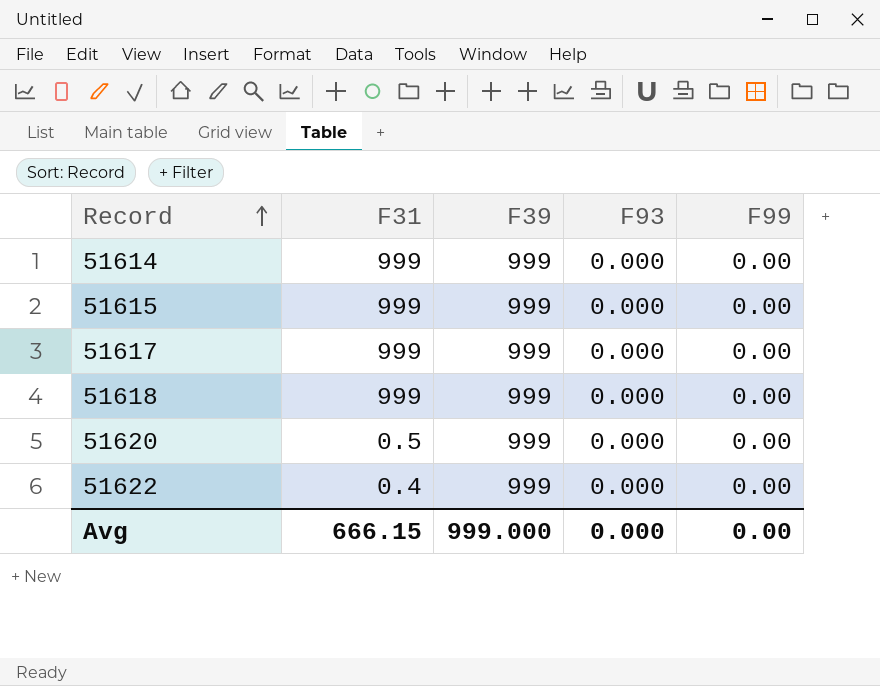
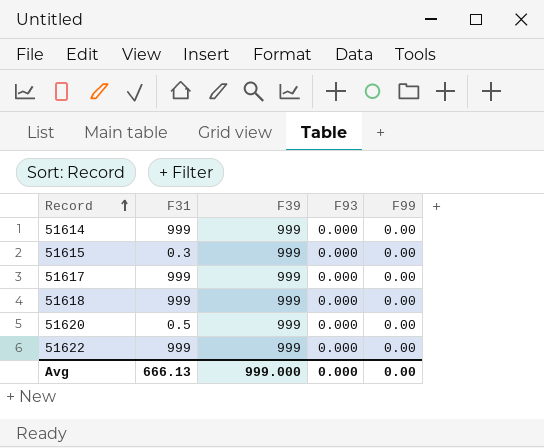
51615 | F31: 999 -> 0.3
51622 | F31: 0.4 -> 999
Avg | F31: 666.15 -> 666.13

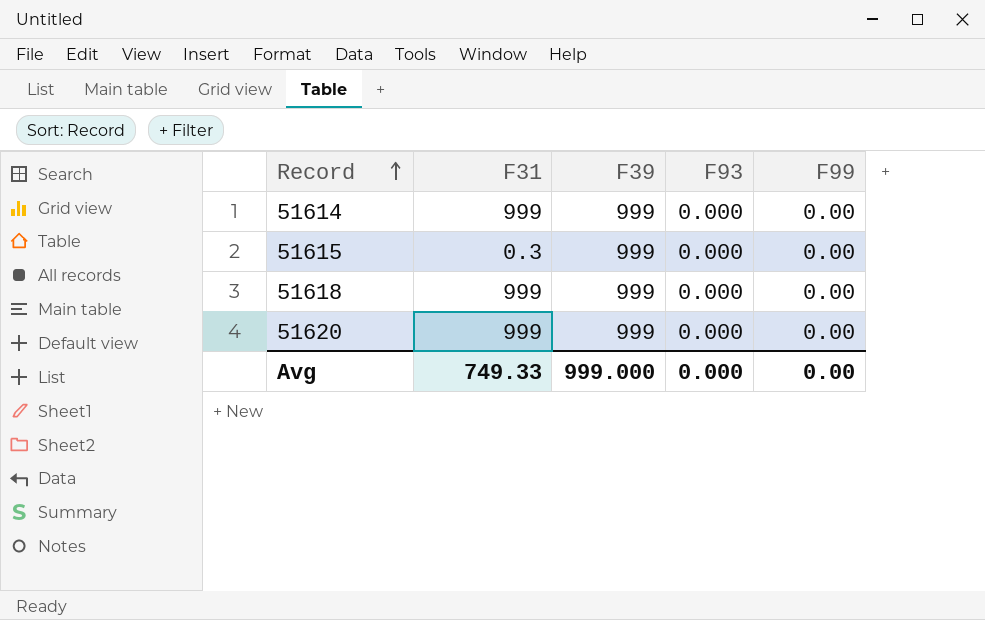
row 51617: 999 | 999 | 0.000 | 0.00 -> none
row 51622: 999 | 999 | 0.000 | 0.00 -> none
51620 | F31: 0.5 -> 999
Avg | F31: 666.13 -> 749.33

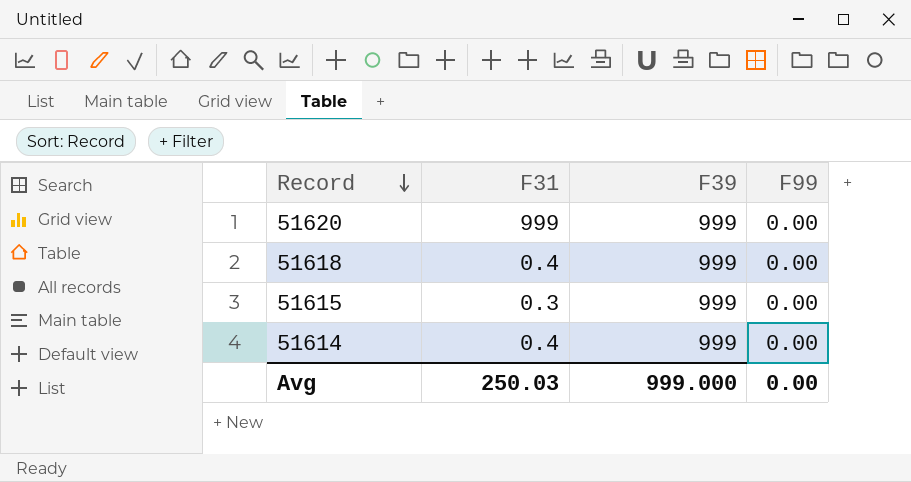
row order: Record ascending -> Record descending
column F93 | position: 4 -> none
51618 | F31: 999 -> 0.4
51614 | F31: 999 -> 0.4
Avg | F31: 749.33 -> 250.03

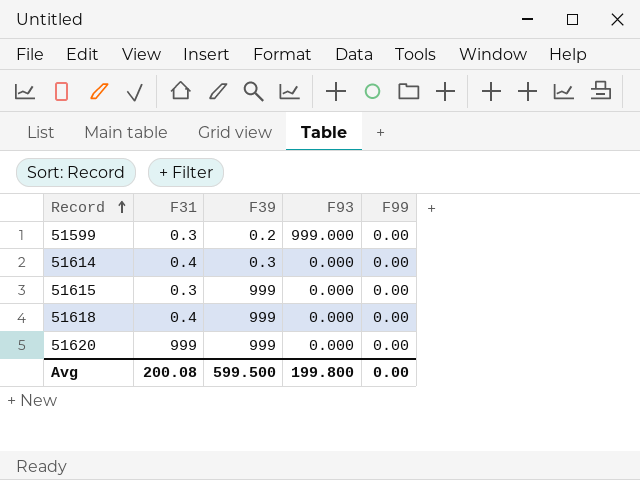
row order: Record descending -> Record ascending
column F93 | position: none -> 4
row 51599: none -> 0.3 | 0.2 | 999.000 | 0.00
51614 | F39: 999 -> 0.3
Avg | F31: 250.03 -> 200.08
Avg | F39: 999.000 -> 599.500

